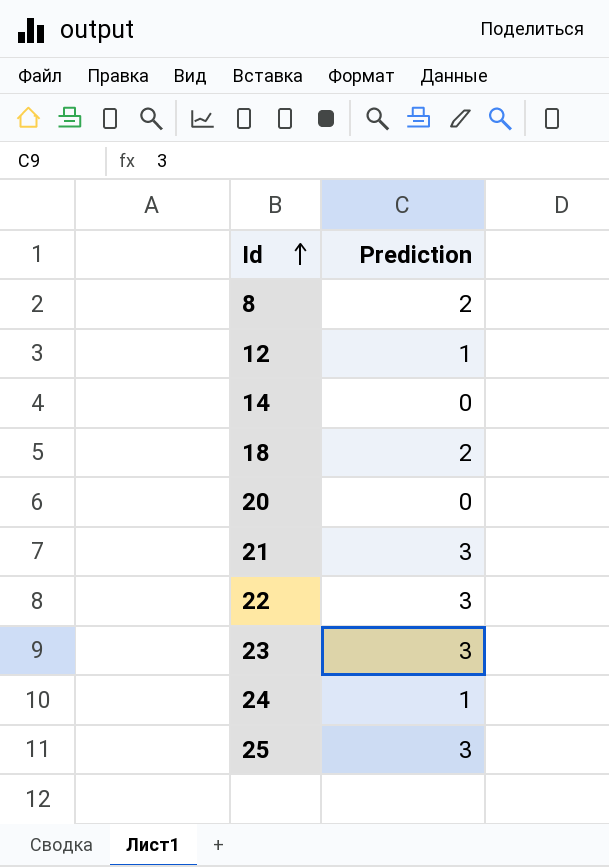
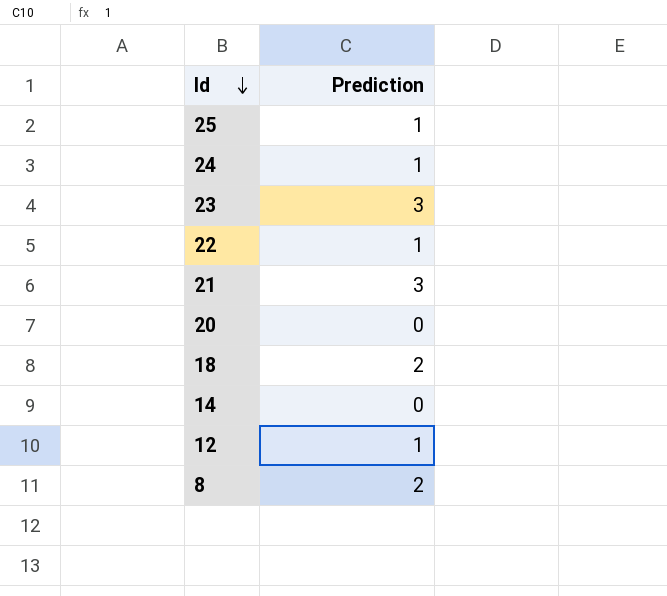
row order: Id ascending -> Id descending
25 | Prediction: 3 -> 1
22 | Prediction: 3 -> 1

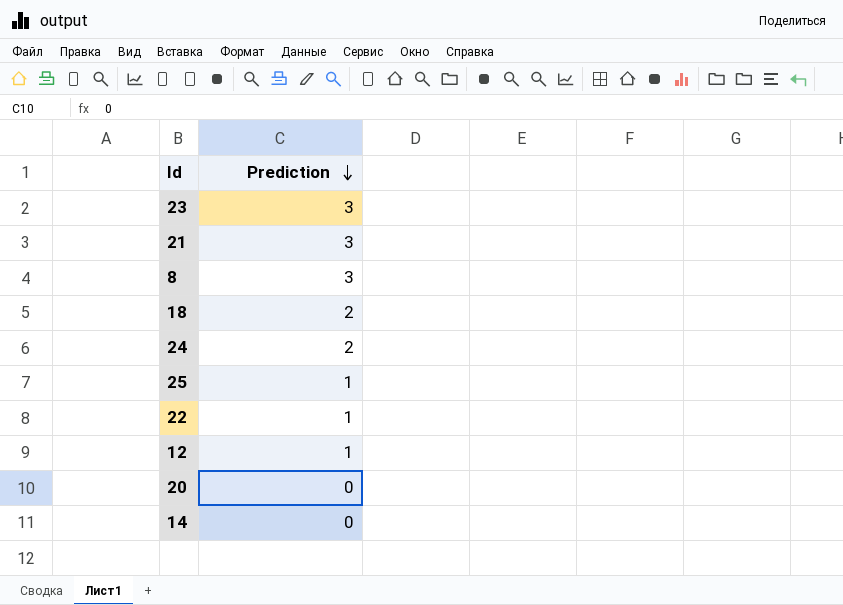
row order: Id descending -> Prediction descending
8 | Prediction: 2 -> 3
24 | Prediction: 1 -> 2

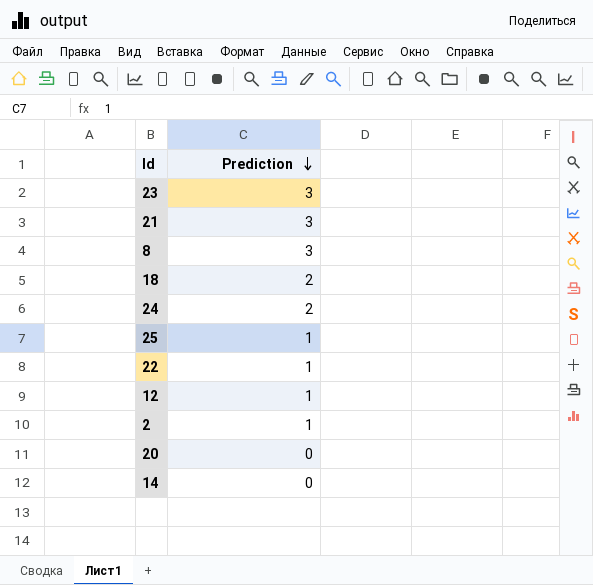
row 2: none -> 1

